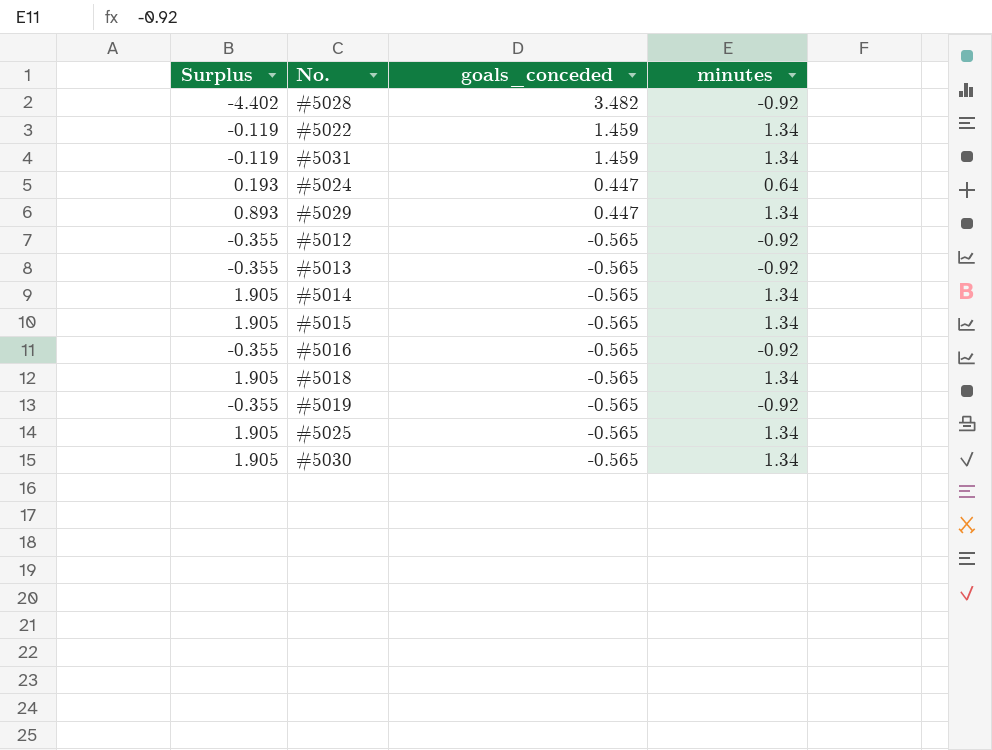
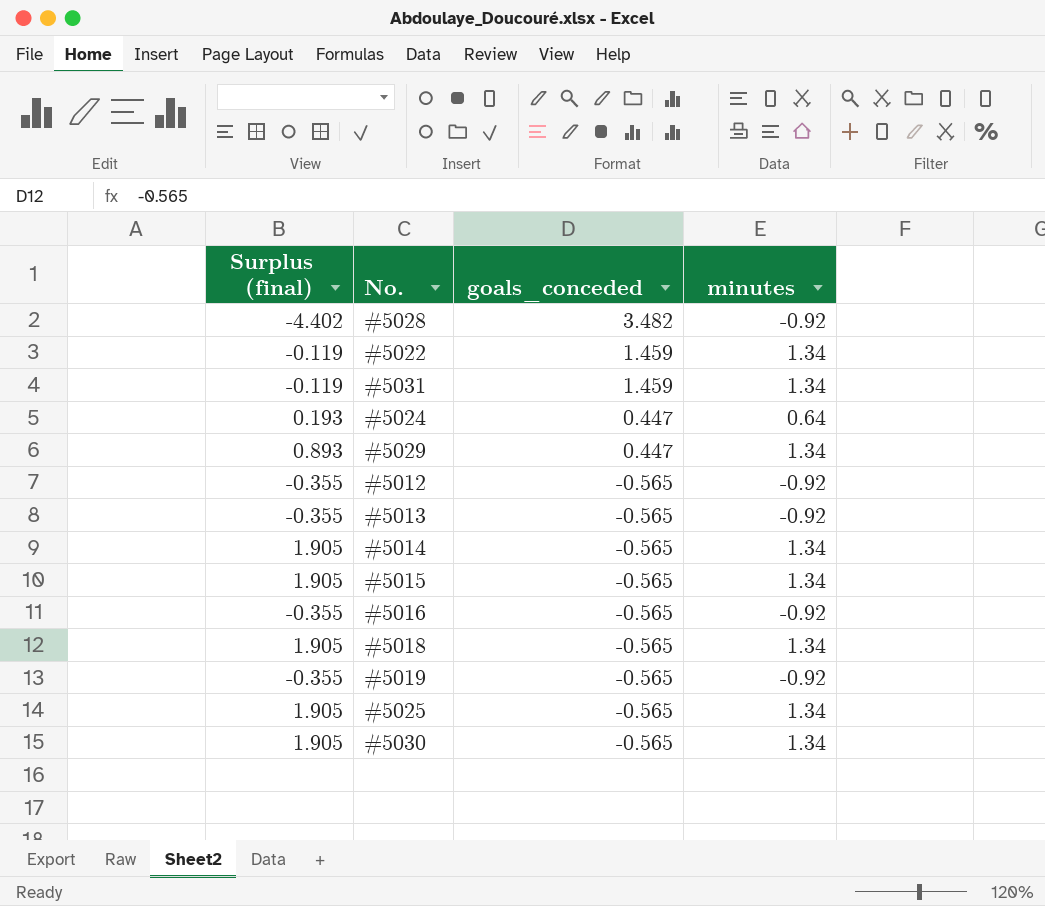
column name: Surplus -> Surplus (final)

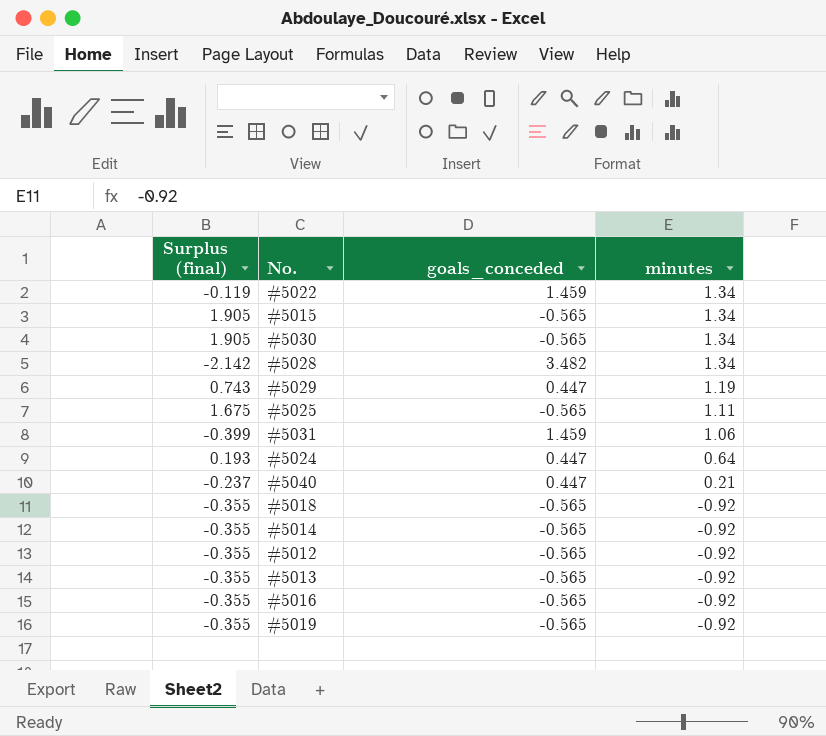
row order: goals_conceded descending -> minutes descending
#5028 | Surplus (final): -4.402 -> -2.142
#5028 | minutes: -0.92 -> 1.34
#5029 | Surplus (final): 0.893 -> 0.743
#5029 | minutes: 1.34 -> 1.19
#5025 | Surplus (final): 1.905 -> 1.675
#5025 | minutes: 1.34 -> 1.11
#5031 | Surplus (final): -0.119 -> -0.399
#5031 | minutes: 1.34 -> 1.06
row #5040: none -> -0.237 | 0.447 | 0.21
#5018 | Surplus (final): 1.905 -> -0.355
#5018 | minutes: 1.34 -> -0.92
#5014 | Surplus (final): 1.905 -> -0.355
#5014 | minutes: 1.34 -> -0.92

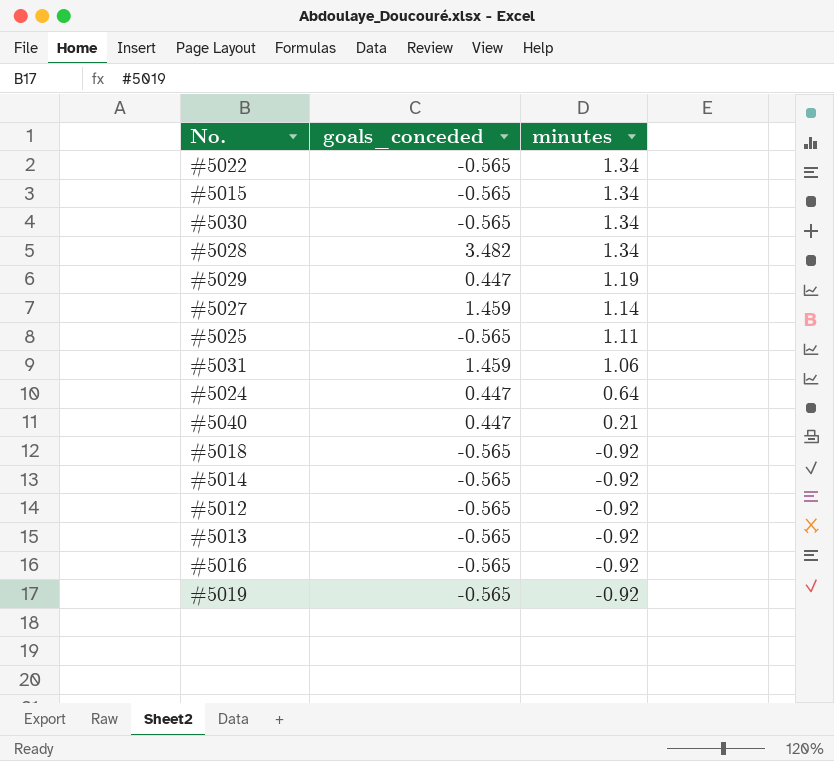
column Surplus (final) | formula: [minutes] - [goals_conceded] -> none
#5022 | goals_conceded: 1.459 -> -0.565
row #5027: none -> 1.459 | 1.14

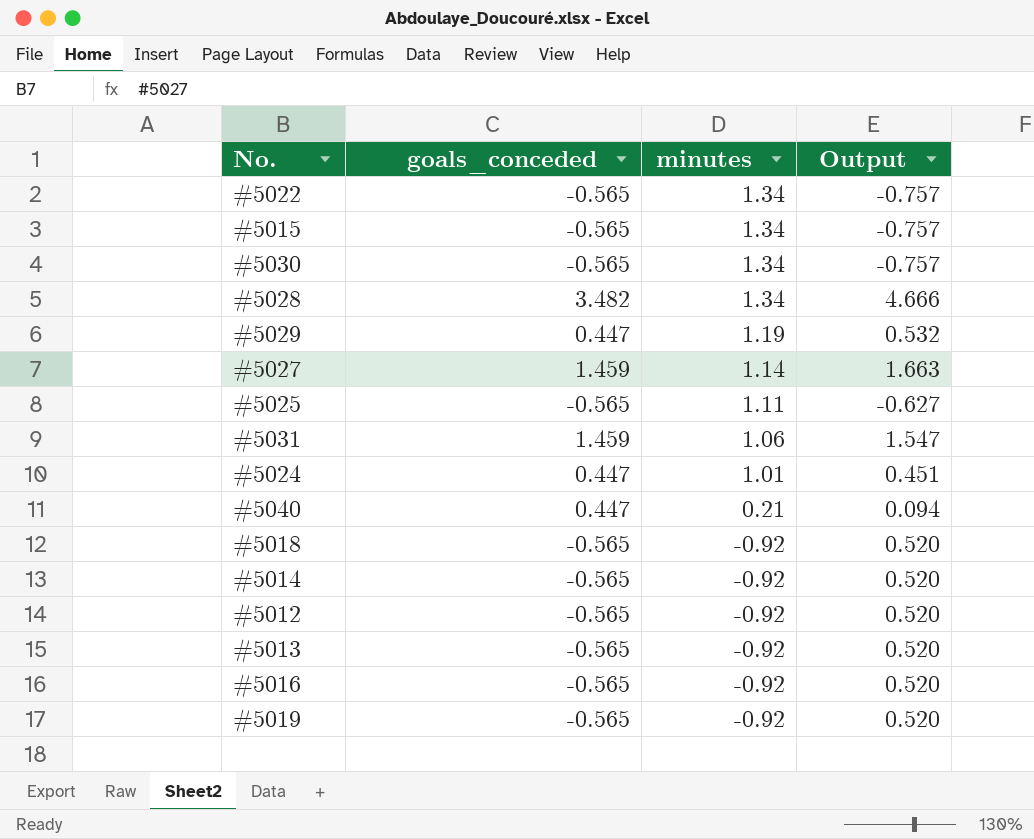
column Output | formula: none -> [goals_conceded] * [minutes]
#5024 | minutes: 0.64 -> 1.01

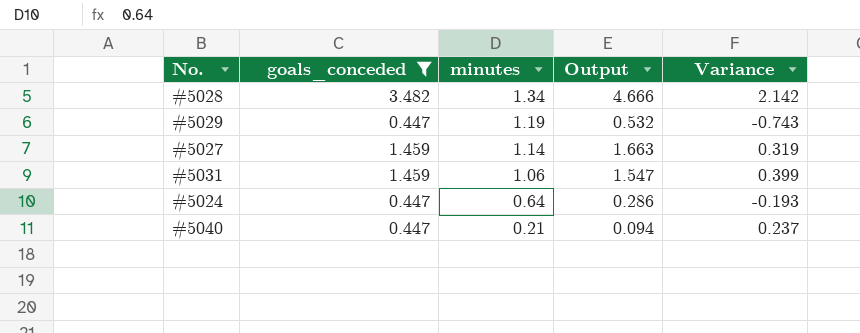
filter: none -> goals_conceded != -0.565
column Variance | formula: none -> [goals_conceded] - [minutes]
#5024 | minutes: 1.01 -> 0.64
#5024 | Output: 0.451 -> 0.286

